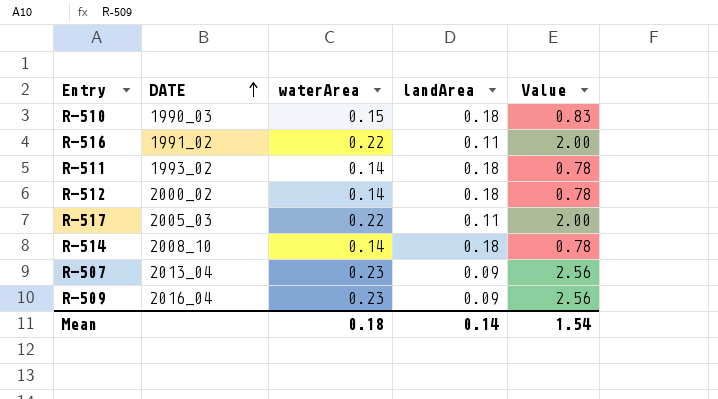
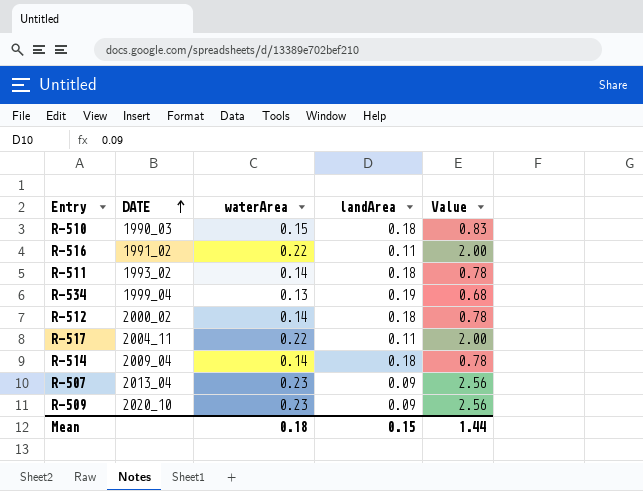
row R-534: none -> 1999_04 | 0.13 | 0.19 | 0.68
R-517 | DATE: 2005_03 -> 2004_11
R-514 | DATE: 2008_10 -> 2009_04
R-509 | DATE: 2016_04 -> 2020_10
Mean | landArea: 0.14 -> 0.15
Mean | Value: 1.54 -> 1.44

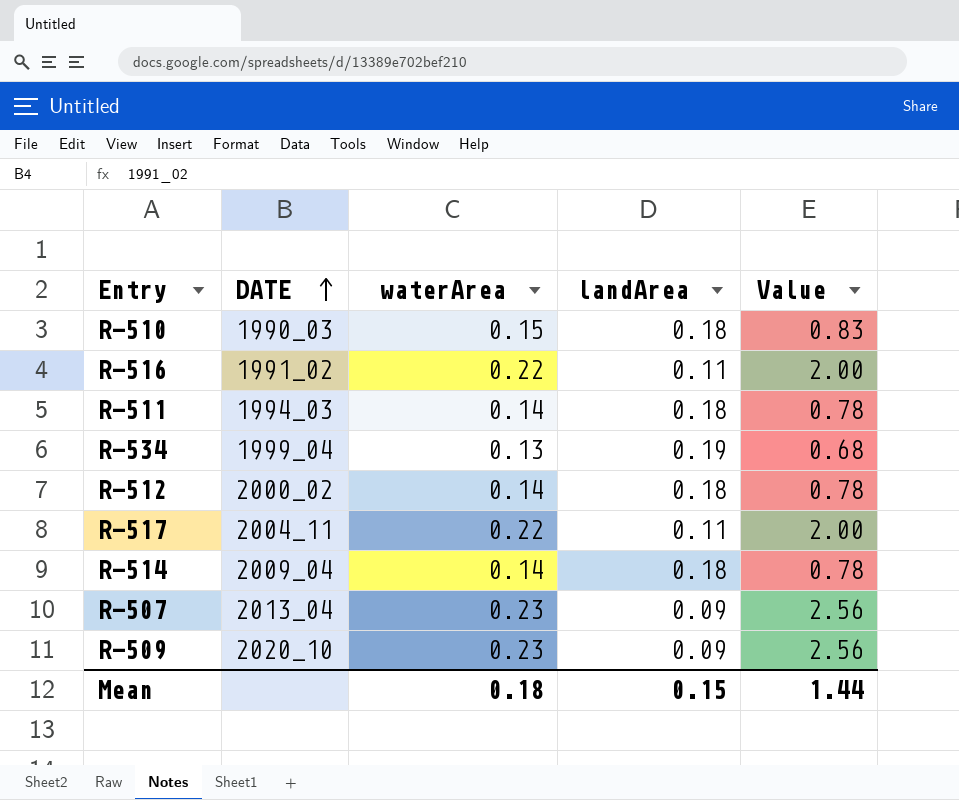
R-511 | DATE: 1993_02 -> 1994_03

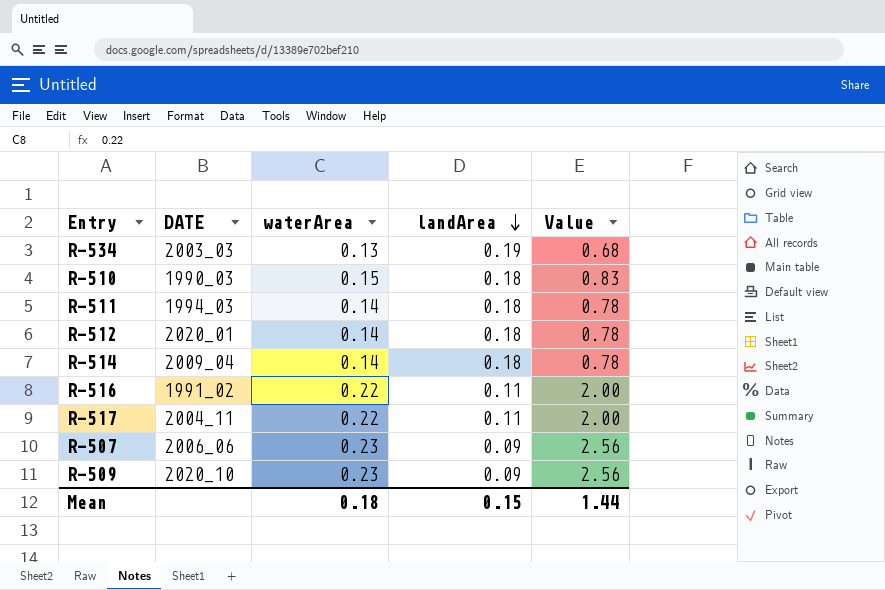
row order: DATE ascending -> landArea descending
R-534 | DATE: 1999_04 -> 2003_03
R-512 | DATE: 2000_02 -> 2020_01
R-507 | DATE: 2013_04 -> 2006_06

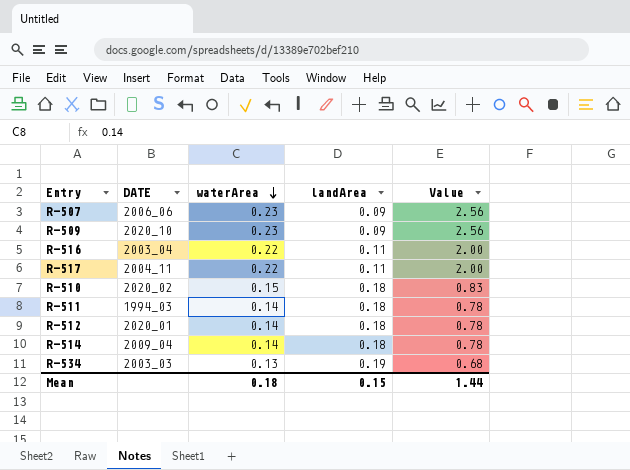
row order: landArea descending -> waterArea descending
R-516 | DATE: 1991_02 -> 2003_04
R-510 | DATE: 1990_03 -> 2020_02

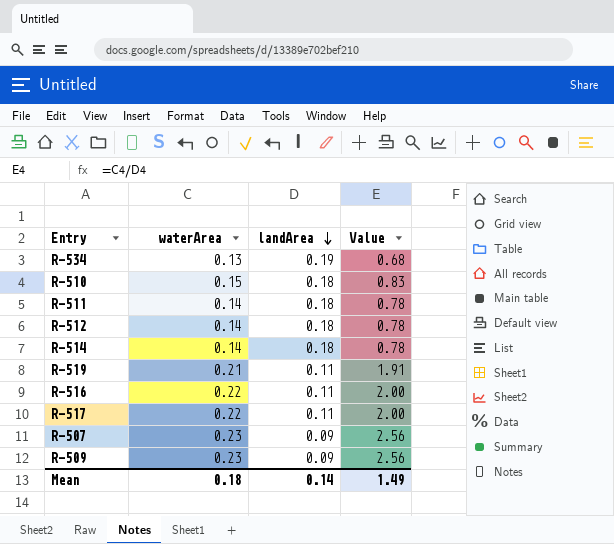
row order: waterArea descending -> landArea descending
column DATE | position: 2 -> none
row R-519: none -> 0.21 | 0.11 | 1.91
Mean | landArea: 0.15 -> 0.14
Mean | Value: 1.44 -> 1.49

